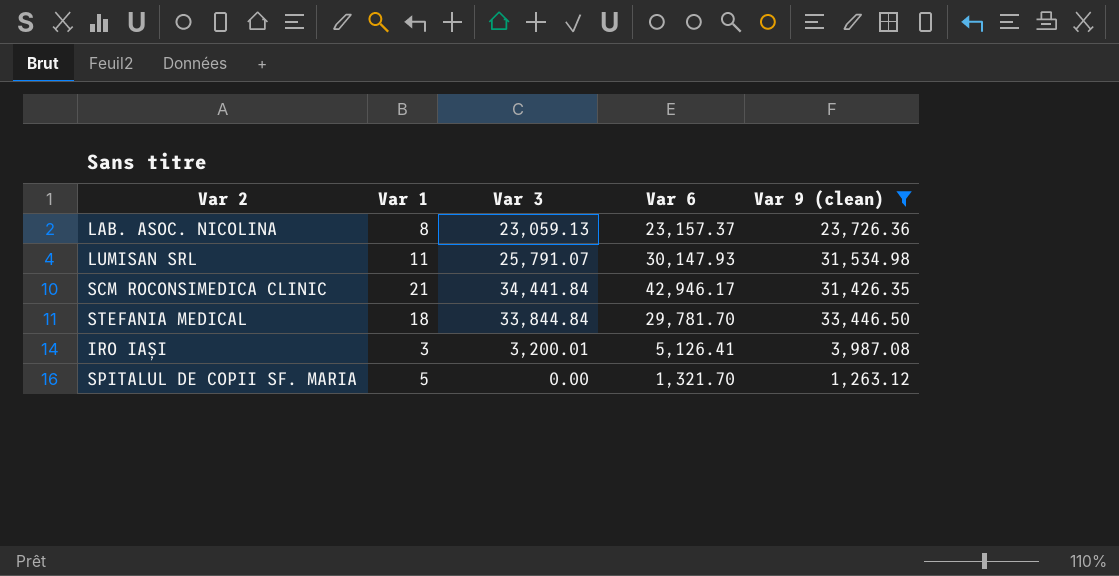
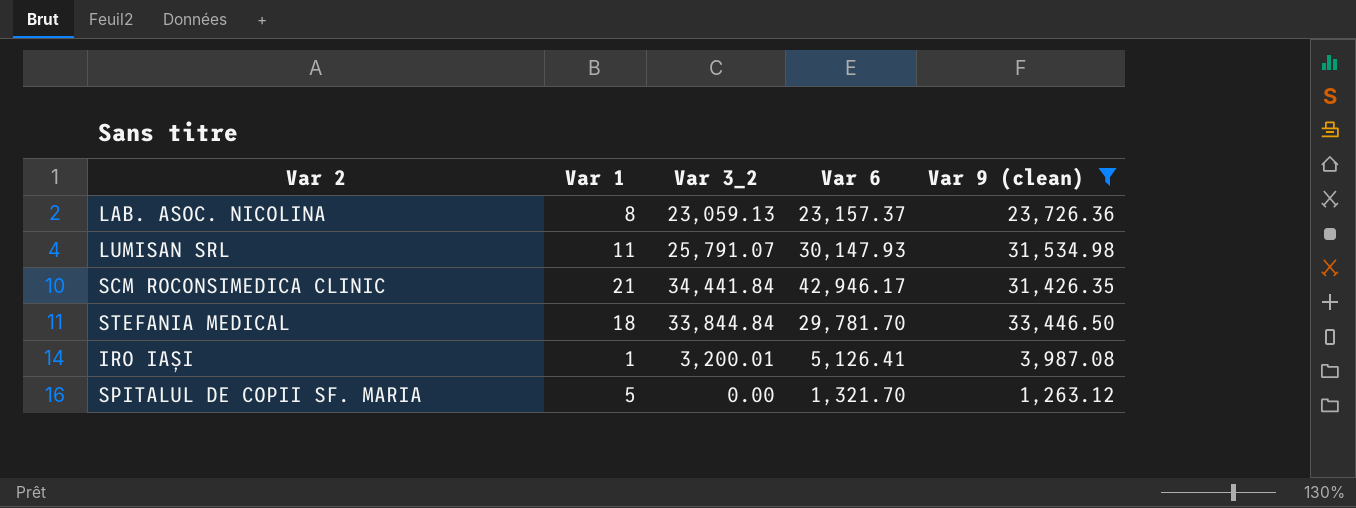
column name: Var 3 -> Var 3_2
IRO IAȘI | Var 1: 3 -> 1

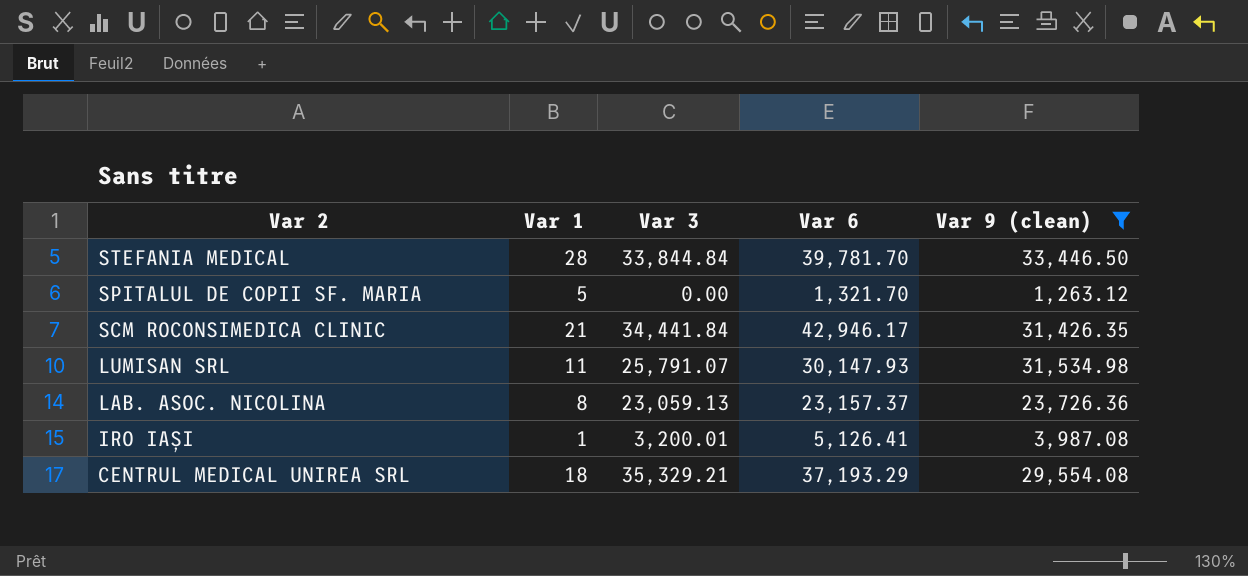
row order: none -> Var 2 descending
column name: Var 3_2 -> Var 3
STEFANIA MEDICAL | Var 1: 18 -> 28
STEFANIA MEDICAL | Var 6: 29,781.70 -> 39,781.70
row CENTRUL MEDICAL UNIREA SRL: none -> 18 | 35,329.21 | 37,193.29 | 29,554.08

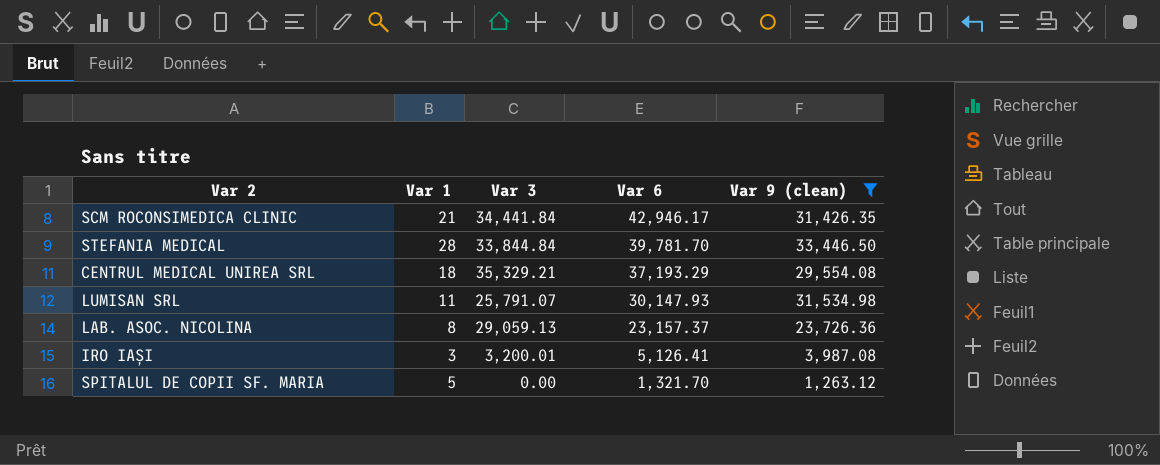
row order: Var 2 descending -> Var 6 descending
LAB. ASOC. NICOLINA | Var 3: 23,059.13 -> 29,059.13
IRO IAȘI | Var 1: 1 -> 3

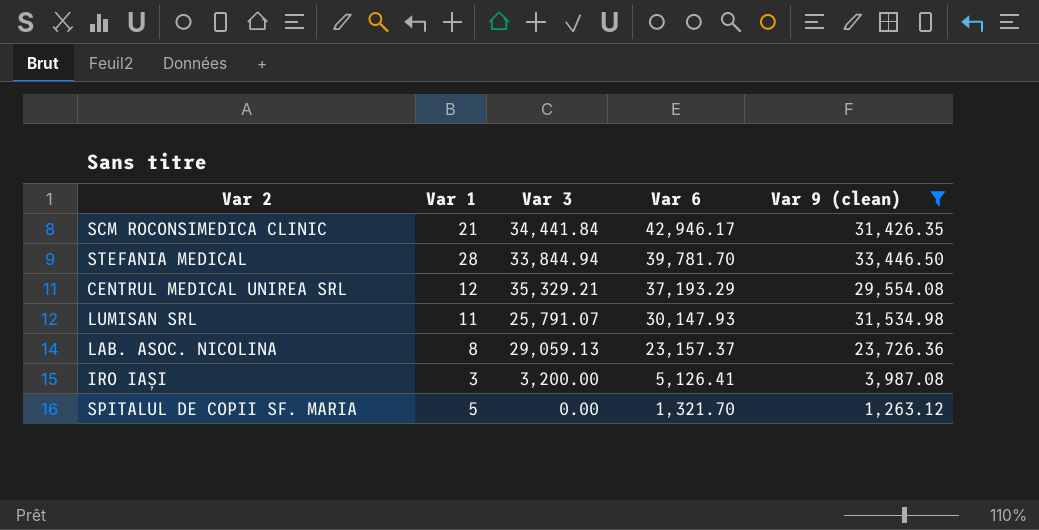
STEFANIA MEDICAL | Var 3: 33,844.84 -> 33,844.94
CENTRUL MEDICAL UNIREA SRL | Var 1: 18 -> 12
IRO IAȘI | Var 3: 3,200.01 -> 3,200.00

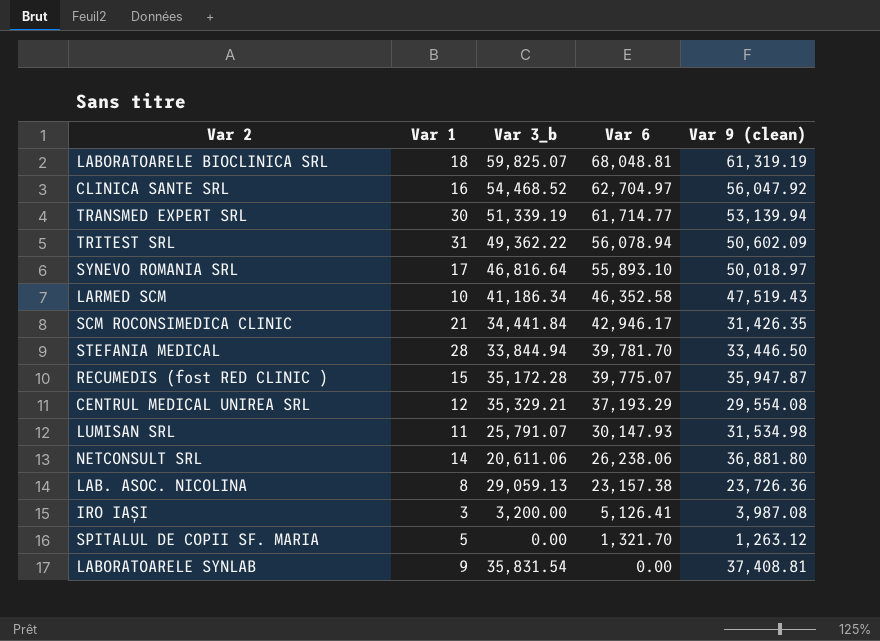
filter: Var 9 (clean) <= 33,446.50 -> none
column name: Var 3 -> Var 3_b
LAB. ASOC. NICOLINA | Var 6: 23,157.37 -> 23,157.38

